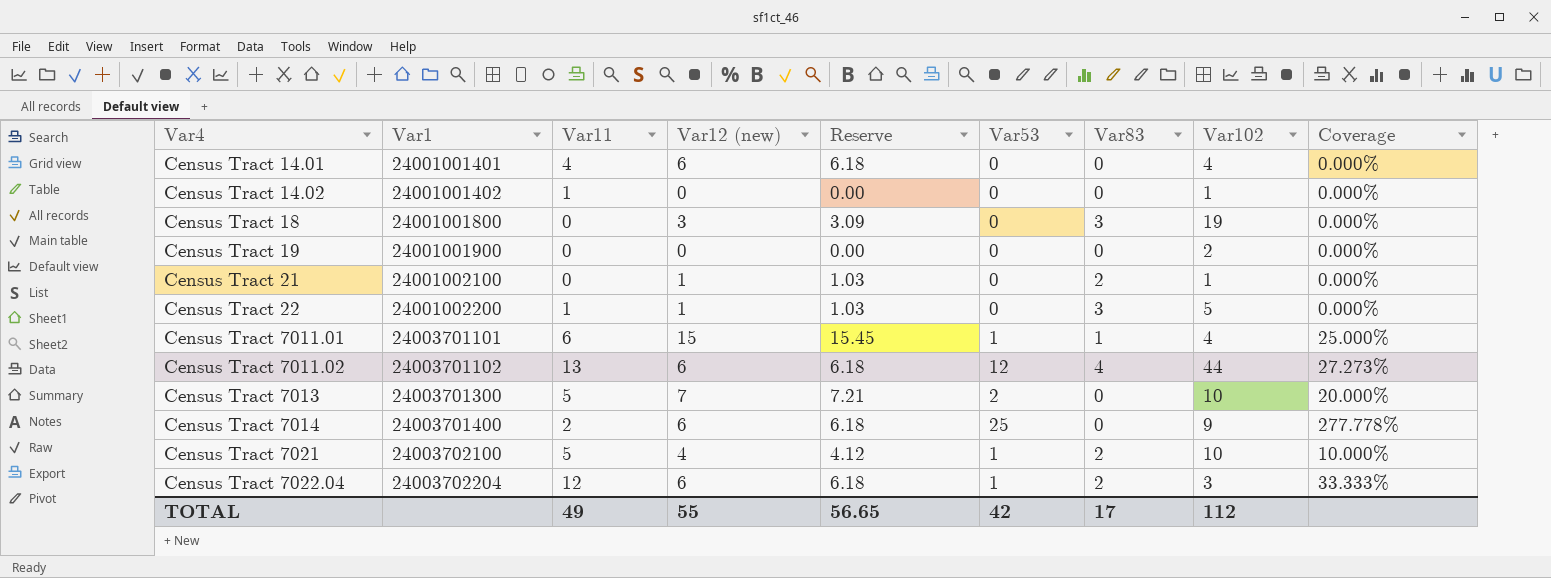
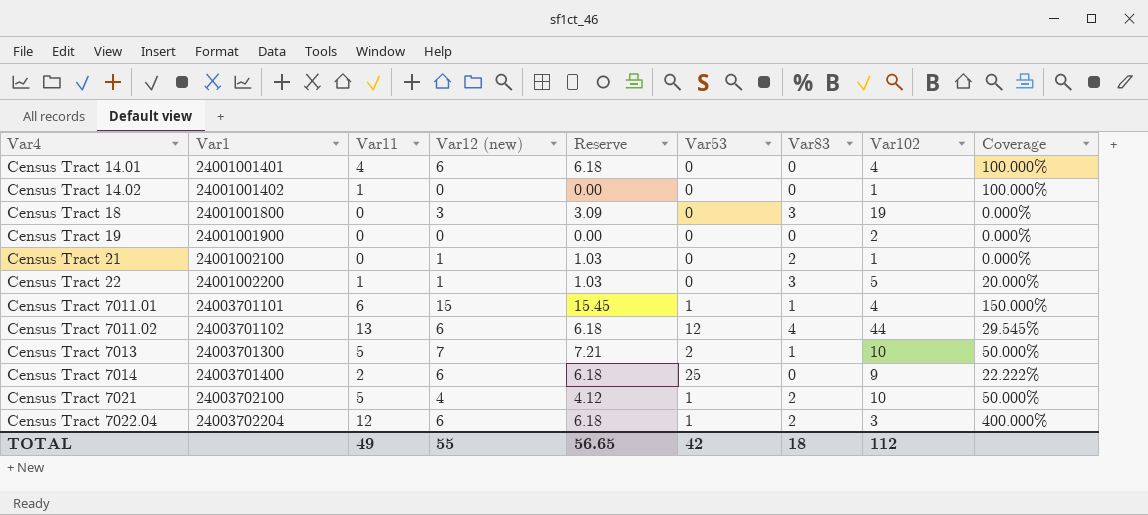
column Coverage | formula: [Var53] / [Var102] -> [Var11] / [Var102]
Census Tract 7013 | Var83: 0 -> 1
TOTAL | Var83: 17 -> 18

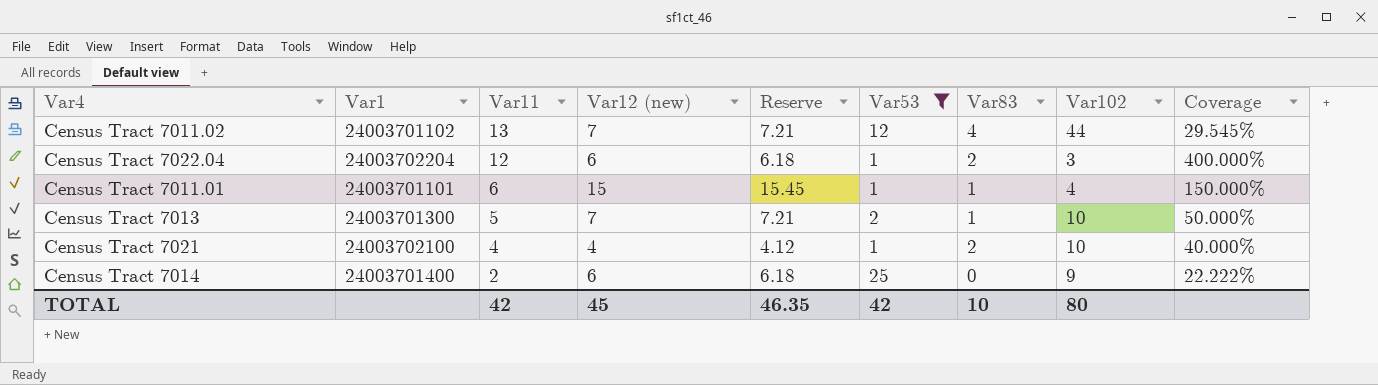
filter: none -> Var53 != 0
row order: Var4 ascending -> Var11 descending
Census Tract 7011.02 | Var12 (new): 6 -> 7
Census Tract 7011.02 | Reserve: 6.18 -> 7.21
Census Tract 7021 | Var11: 5 -> 4
Census Tract 7021 | Coverage: 50.000% -> 40.000%
TOTAL | Var11: 49 -> 42
TOTAL | Var12 (new): 55 -> 45
TOTAL | Reserve: 56.65 -> 46.35
TOTAL | Var83: 18 -> 10
TOTAL | Var102: 112 -> 80

